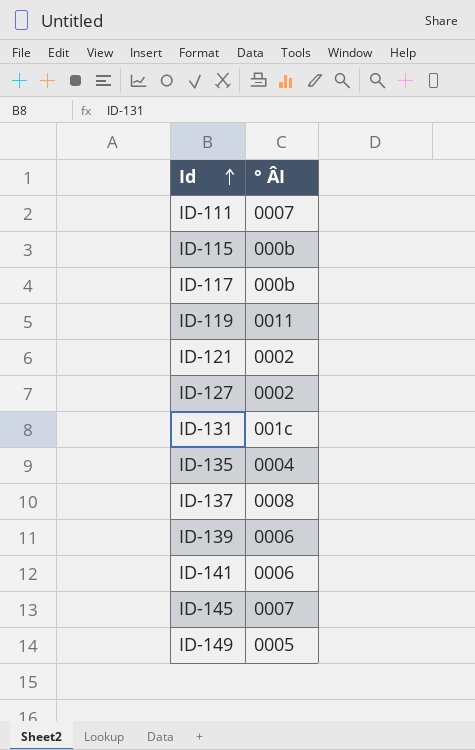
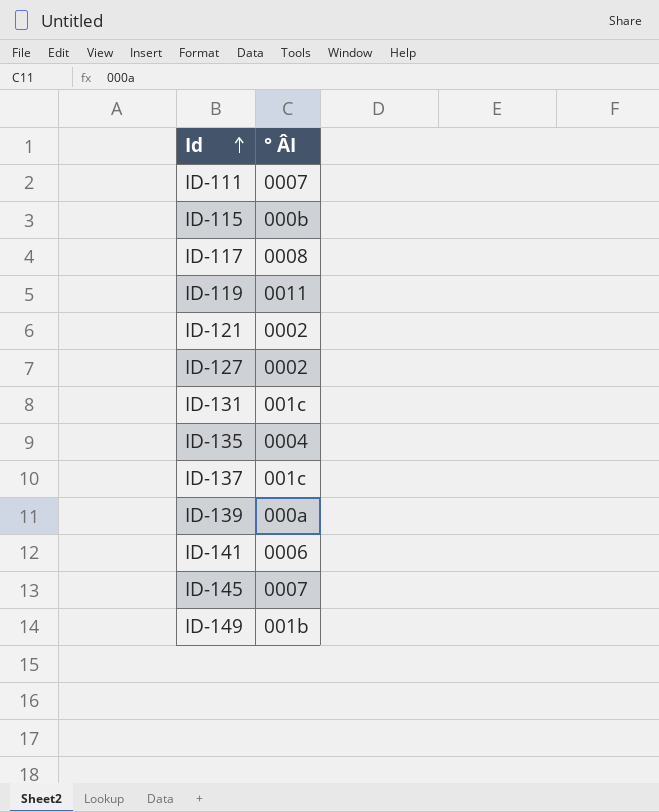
ID-117 | ° ÂI: 000b -> 0008
ID-137 | ° ÂI: 0008 -> 001c
ID-139 | ° ÂI: 0006 -> 000a
ID-149 | ° ÂI: 0005 -> 001b

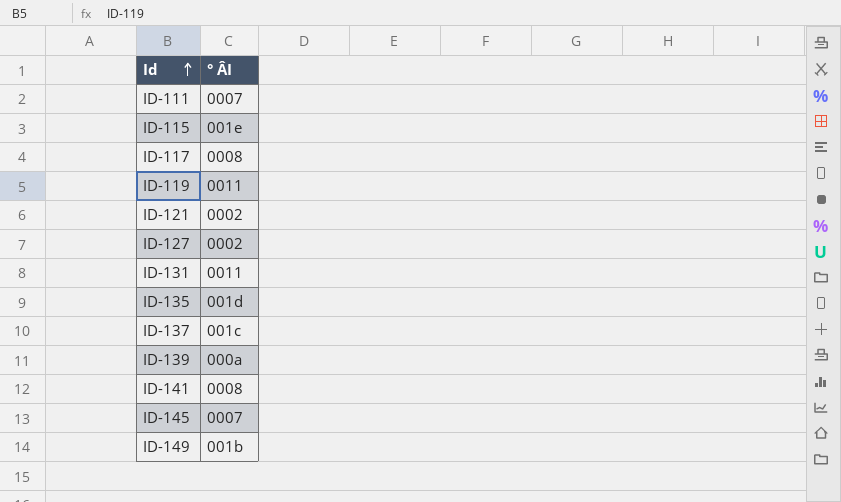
ID-115 | ° ÂI: 000b -> 001e
ID-131 | ° ÂI: 001c -> 0011
ID-135 | ° ÂI: 0004 -> 001d
ID-141 | ° ÂI: 0006 -> 0008

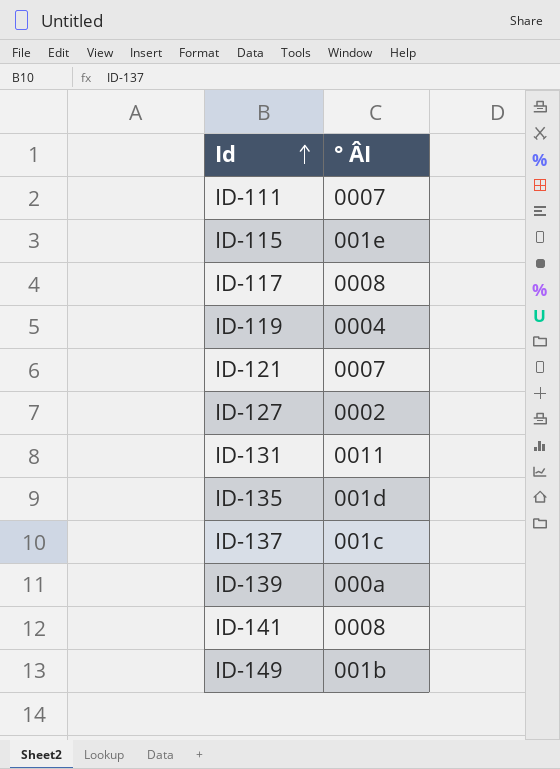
row ID-145: 0007 -> none
ID-119 | ° ÂI: 0011 -> 0004
ID-121 | ° ÂI: 0002 -> 0007

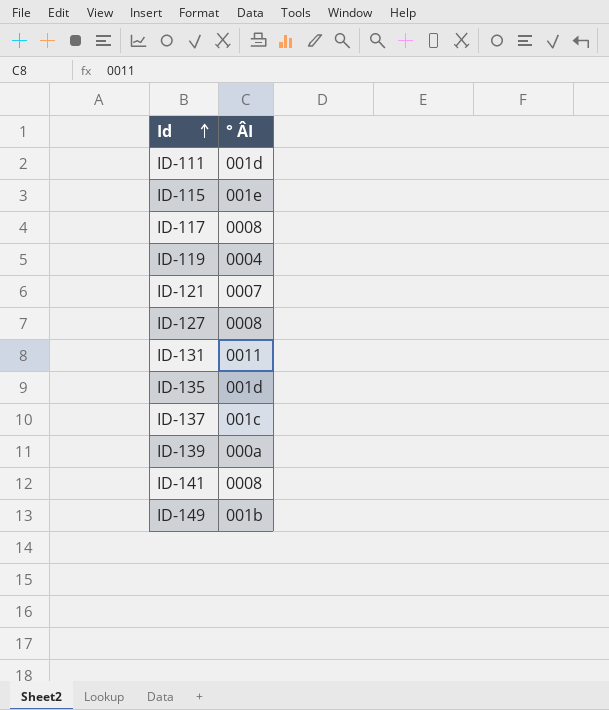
ID-111 | ° ÂI: 0007 -> 001d
ID-127 | ° ÂI: 0002 -> 0008

